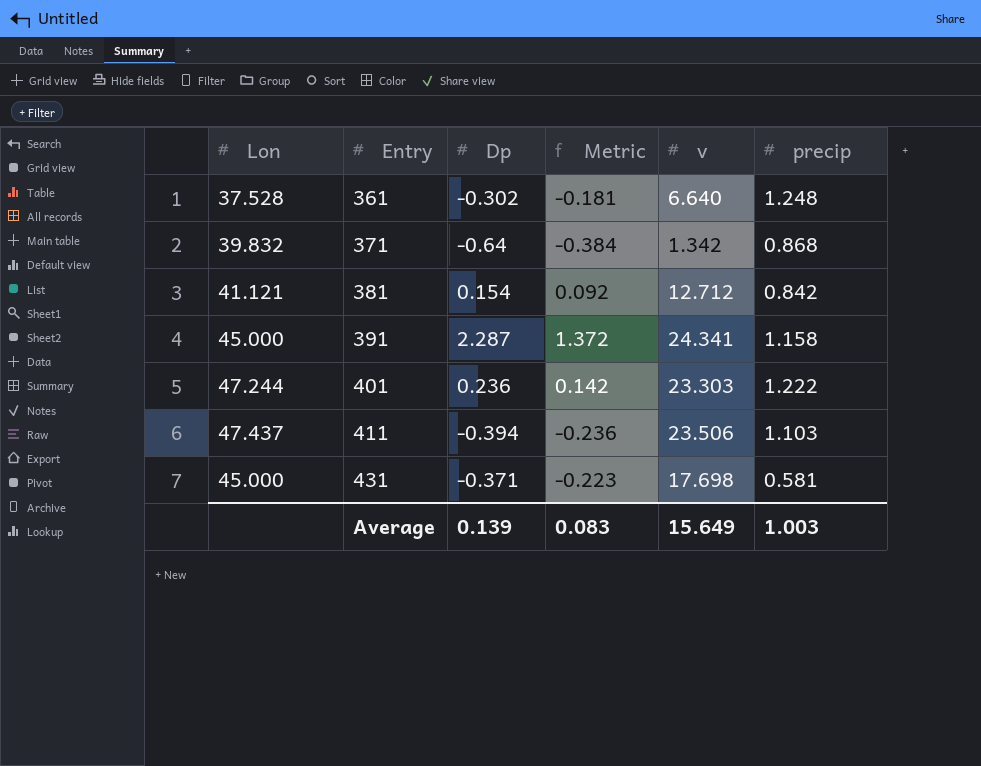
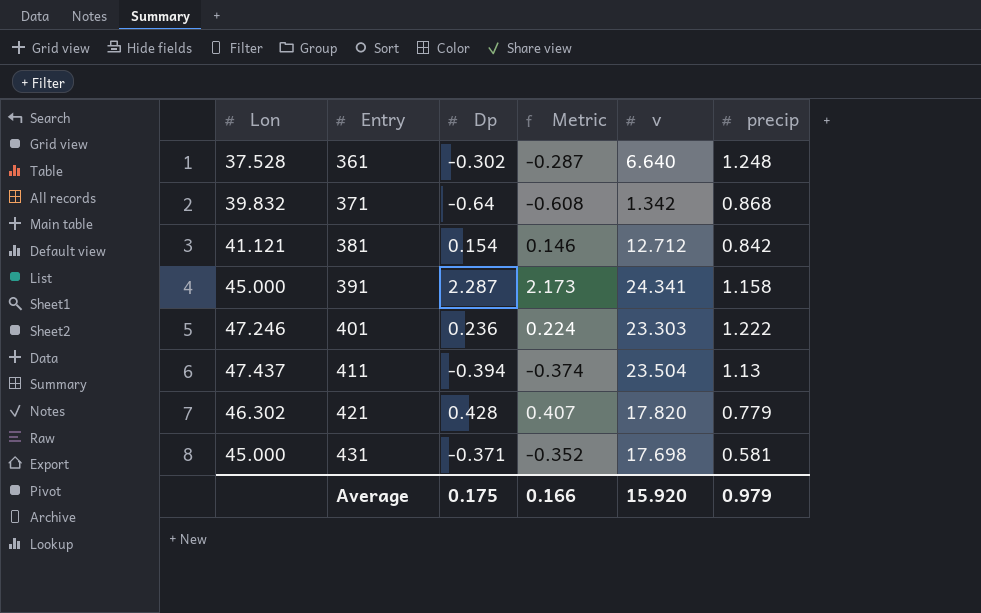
column Metric | formula: [Dp] * 0.6 -> [Dp] * 0.95
401 | Lon: 47.244 -> 47.246
411 | v: 23.506 -> 23.504
411 | precip: 1.103 -> 1.13
row 421: none -> 46.302 | 0.428 | 0.407 | 17.820 | 0.779
Average | Dp: 0.139 -> 0.175
Average | Metric: 0.083 -> 0.166
Average | v: 15.649 -> 15.920
Average | precip: 1.003 -> 0.979

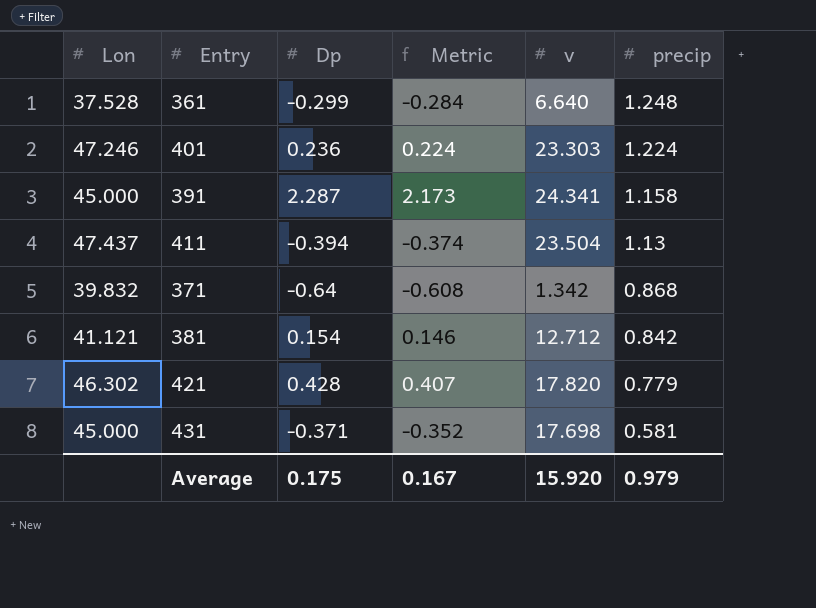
row order: Entry ascending -> precip descending
361 | Dp: -0.302 -> -0.299
361 | Metric: -0.287 -> -0.284
401 | precip: 1.222 -> 1.224
Average | Metric: 0.166 -> 0.167

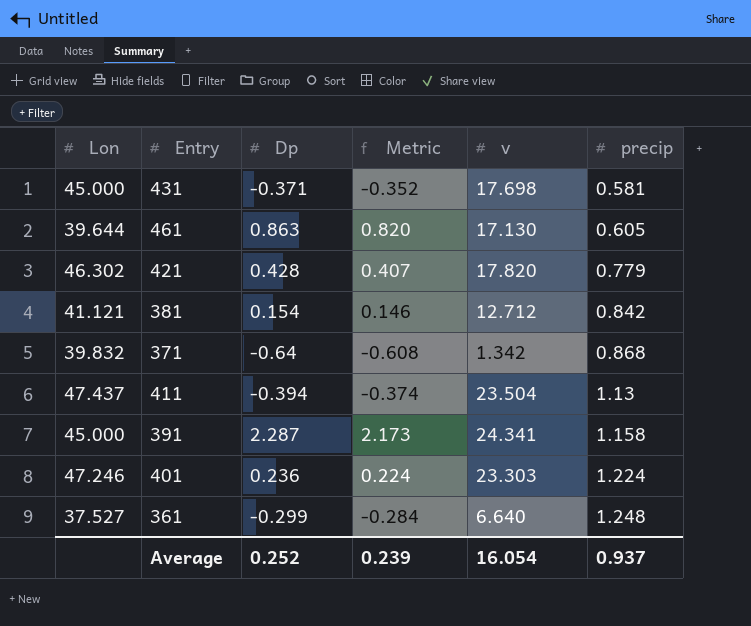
row order: precip descending -> precip ascending
row 461: none -> 39.644 | 0.863 | 0.820 | 17.130 | 0.605
361 | Lon: 37.528 -> 37.527
Average | Dp: 0.175 -> 0.252
Average | Metric: 0.167 -> 0.239
Average | v: 15.920 -> 16.054
Average | precip: 0.979 -> 0.937

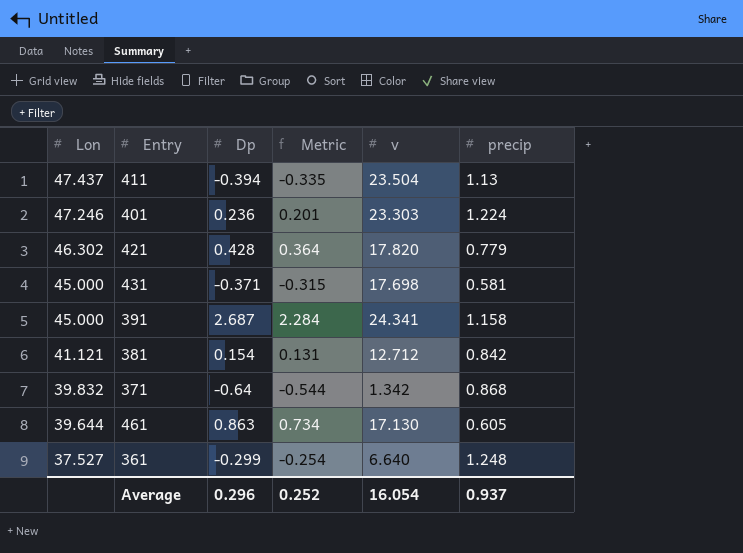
row order: precip ascending -> Lon descending
column Metric | formula: [Dp] * 0.95 -> [Dp] * 0.85
391 | Dp: 2.287 -> 2.687
Average | Dp: 0.252 -> 0.296
Average | Metric: 0.239 -> 0.252

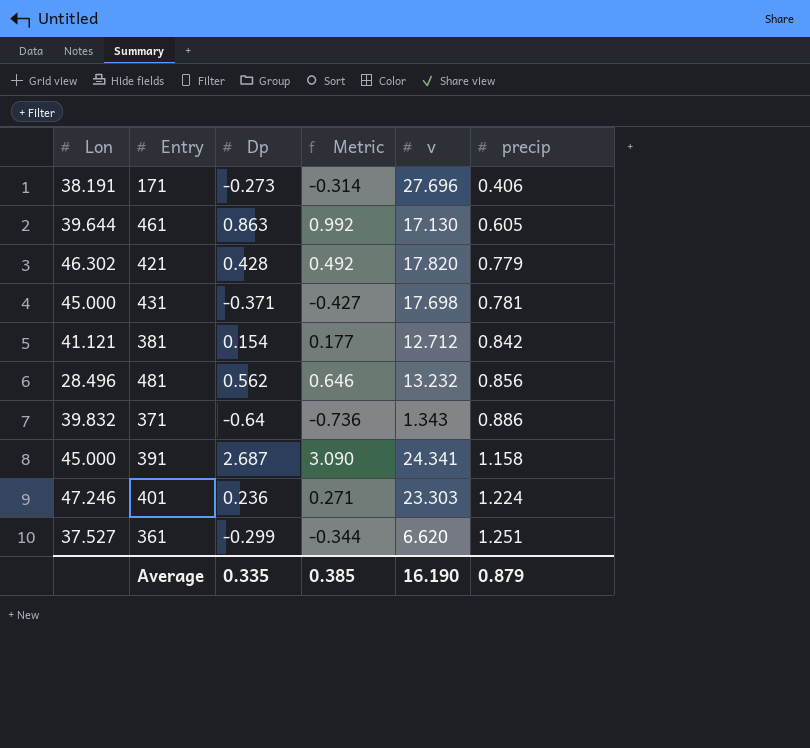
row order: Lon descending -> precip ascending
column Metric | formula: [Dp] * 0.85 -> [Dp] * 1.15
row 411: 47.437 | -0.394 | -0.335 | 23.504 | 1.13 -> none
row 171: none -> 38.191 | -0.273 | -0.314 | 27.696 | 0.406
431 | precip: 0.581 -> 0.781
row 481: none -> 28.496 | 0.562 | 0.646 | 13.232 | 0.856
371 | v: 1.342 -> 1.343
371 | precip: 0.868 -> 0.886
361 | v: 6.640 -> 6.620
361 | precip: 1.248 -> 1.251
Average | Dp: 0.296 -> 0.335
Average | Metric: 0.252 -> 0.385
Average | v: 16.054 -> 16.190
Average | precip: 0.937 -> 0.879

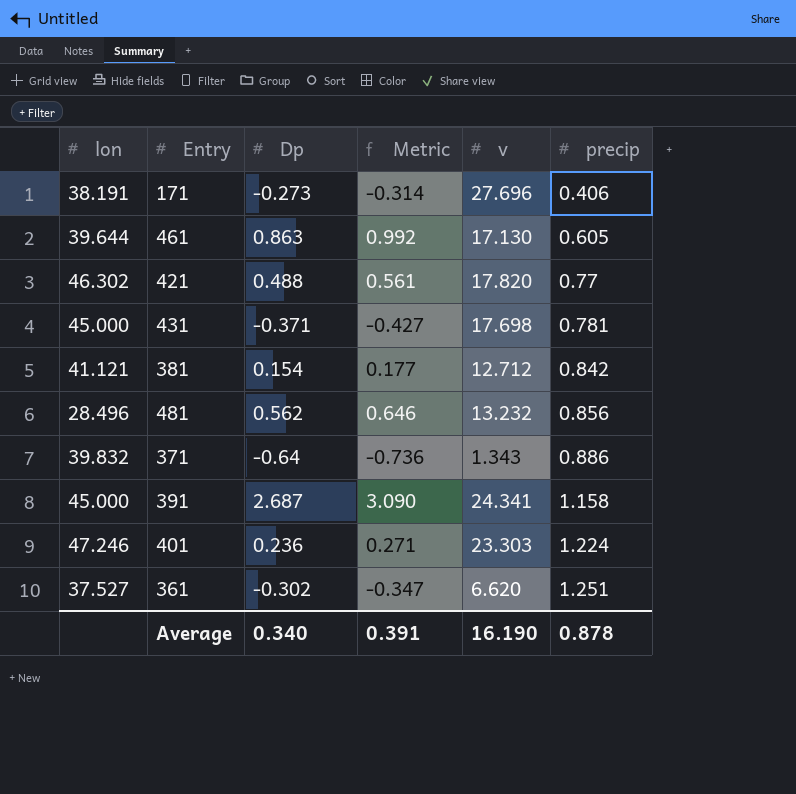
column name: Lon -> lon
421 | Dp: 0.428 -> 0.488
421 | Metric: 0.492 -> 0.561
421 | precip: 0.779 -> 0.77
361 | Dp: -0.299 -> -0.302
361 | Metric: -0.344 -> -0.347
Average | Dp: 0.335 -> 0.340
Average | Metric: 0.385 -> 0.391
Average | precip: 0.879 -> 0.878

